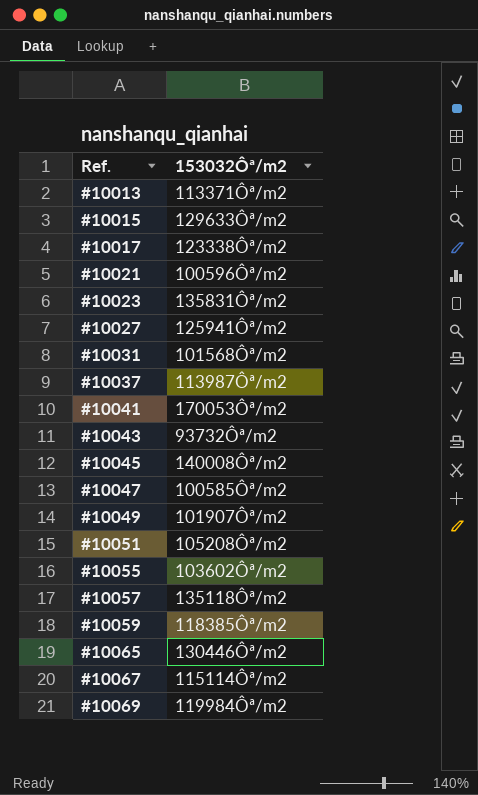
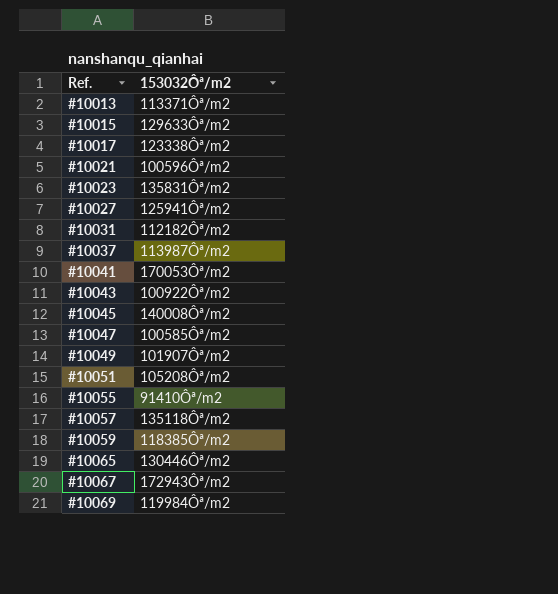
#10031 | 153032Ôª/m2: 101568Ôª/m2 -> 112182Ôª/m2
#10043 | 153032Ôª/m2: 93732Ôª/m2 -> 100922Ôª/m2
#10055 | 153032Ôª/m2: 103602Ôª/m2 -> 91410Ôª/m2
#10067 | 153032Ôª/m2: 115114Ôª/m2 -> 172943Ôª/m2

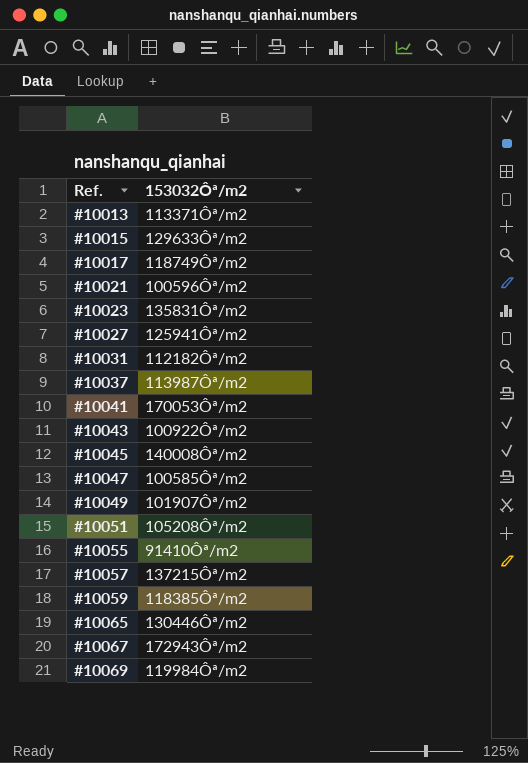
#10017 | 153032Ôª/m2: 123338Ôª/m2 -> 118749Ôª/m2
#10057 | 153032Ôª/m2: 135118Ôª/m2 -> 137215Ôª/m2

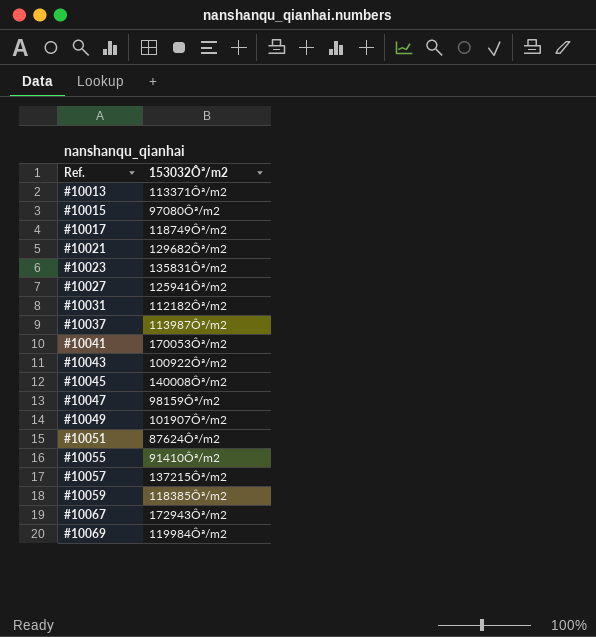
row #10065: 130446Ôª/m2 -> none
#10015 | 153032Ôª/m2: 129633Ôª/m2 -> 97080Ôª/m2
#10021 | 153032Ôª/m2: 100596Ôª/m2 -> 129682Ôª/m2
#10047 | 153032Ôª/m2: 100585Ôª/m2 -> 98159Ôª/m2
#10051 | 153032Ôª/m2: 105208Ôª/m2 -> 87624Ôª/m2

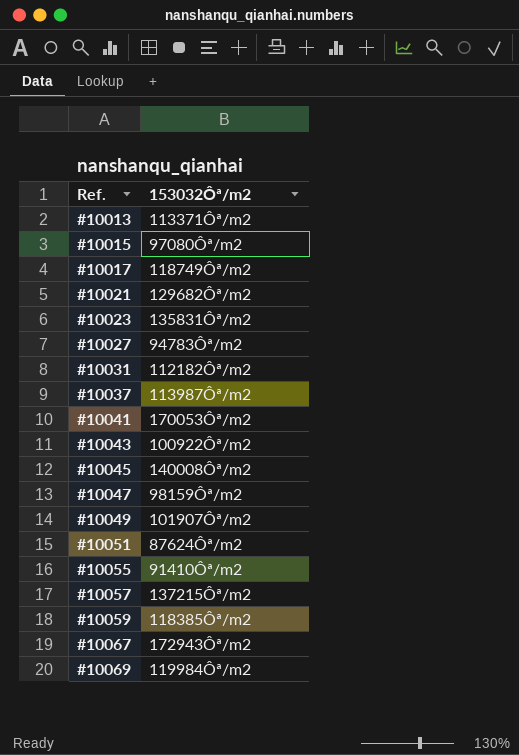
#10027 | 153032Ôª/m2: 125941Ôª/m2 -> 94783Ôª/m2

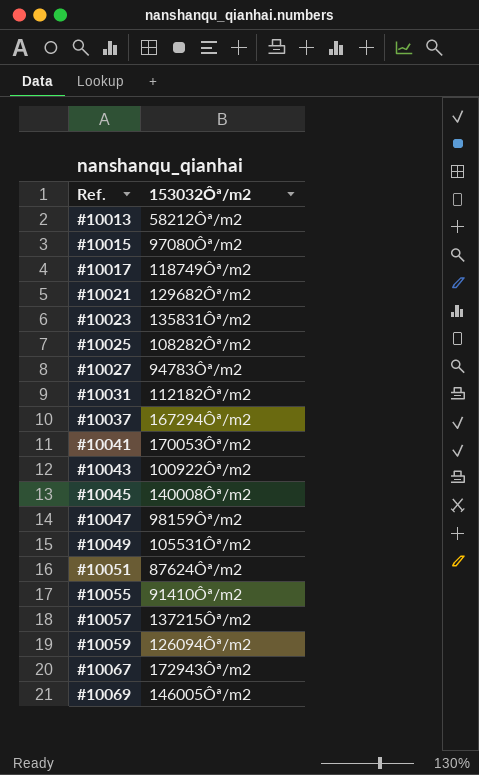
#10013 | 153032Ôª/m2: 113371Ôª/m2 -> 58212Ôª/m2
row #10025: none -> 108282Ôª/m2
#10037 | 153032Ôª/m2: 113987Ôª/m2 -> 167294Ôª/m2
#10049 | 153032Ôª/m2: 101907Ôª/m2 -> 105531Ôª/m2
#10059 | 153032Ôª/m2: 118385Ôª/m2 -> 126094Ôª/m2
#10069 | 153032Ôª/m2: 119984Ôª/m2 -> 146005Ôª/m2

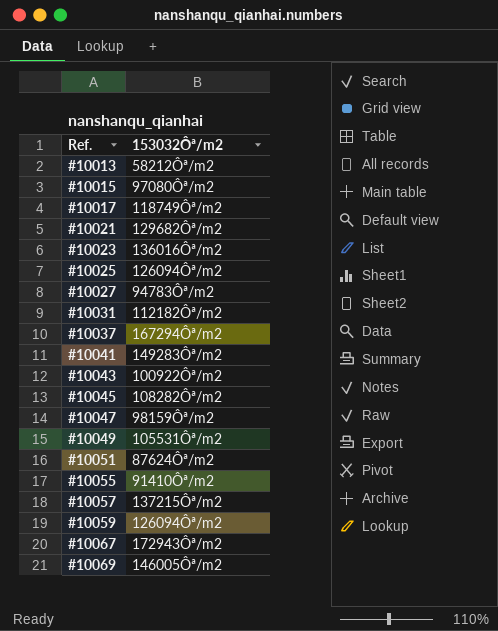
#10023 | 153032Ôª/m2: 135831Ôª/m2 -> 136016Ôª/m2
#10025 | 153032Ôª/m2: 108282Ôª/m2 -> 126094Ôª/m2
#10041 | 153032Ôª/m2: 170053Ôª/m2 -> 149283Ôª/m2
#10045 | 153032Ôª/m2: 140008Ôª/m2 -> 108282Ôª/m2

